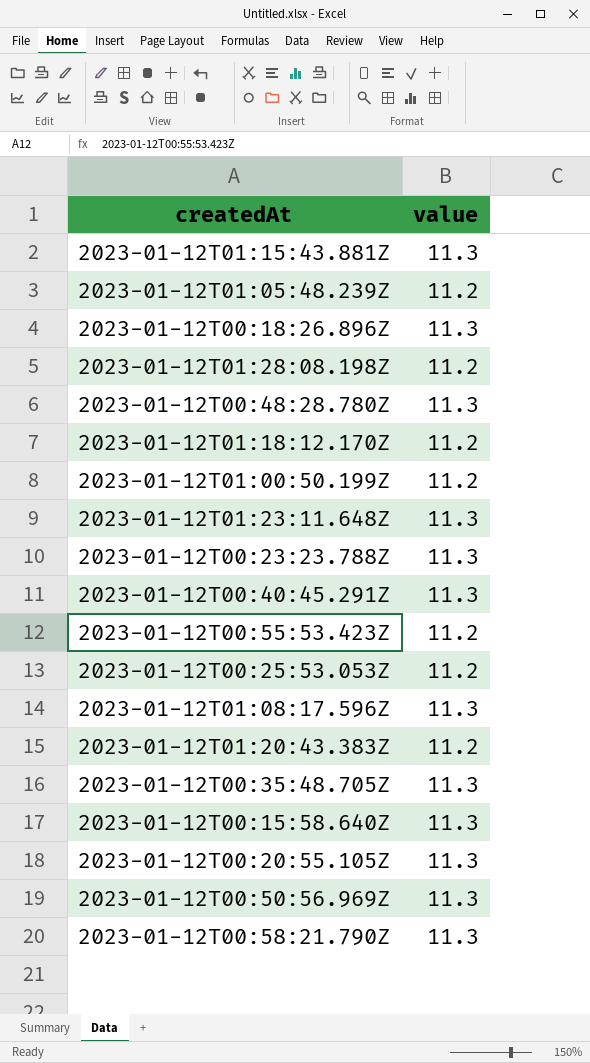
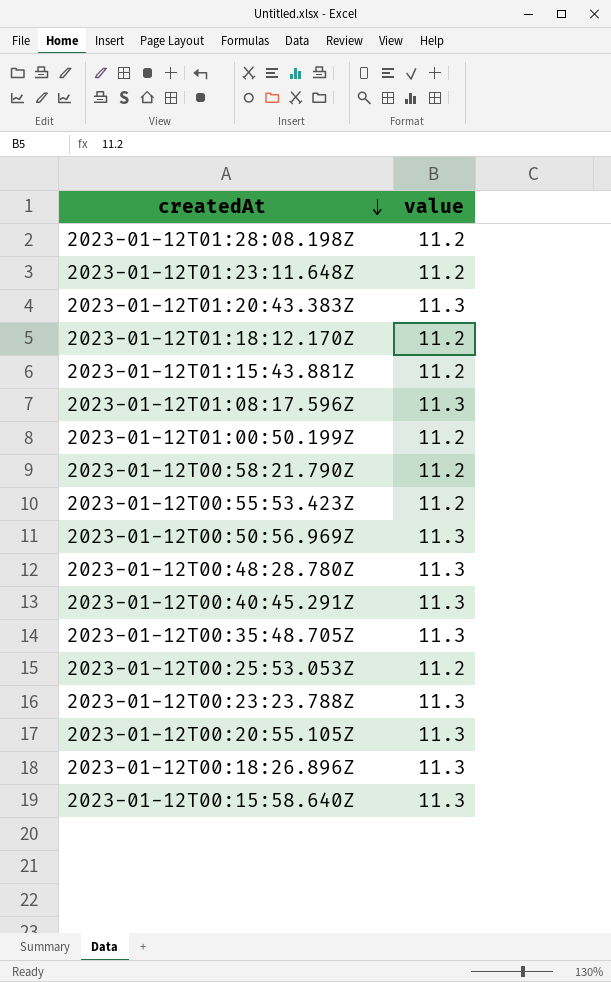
row order: none -> createdAt descending
row 2023-01-12T01:05:48.239Z: 11.2 -> none
2023-01-12T01:23:11.648Z | value: 11.3 -> 11.2
2023-01-12T01:20:43.383Z | value: 11.2 -> 11.3
2023-01-12T01:15:43.881Z | value: 11.3 -> 11.2
2023-01-12T00:58:21.790Z | value: 11.3 -> 11.2

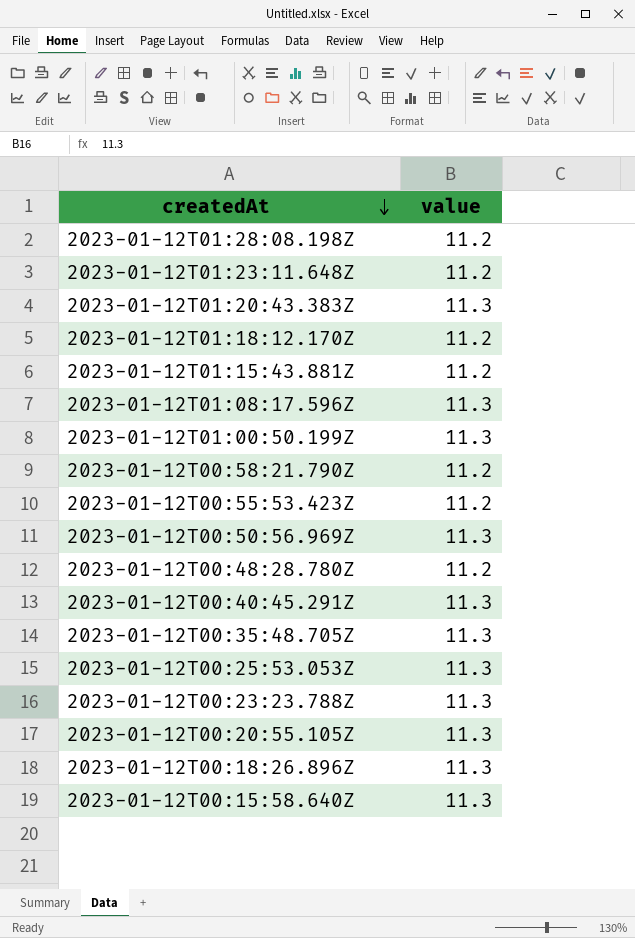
2023-01-12T01:00:50.199Z | value: 11.2 -> 11.3
2023-01-12T00:48:28.780Z | value: 11.3 -> 11.2
2023-01-12T00:25:53.053Z | value: 11.2 -> 11.3

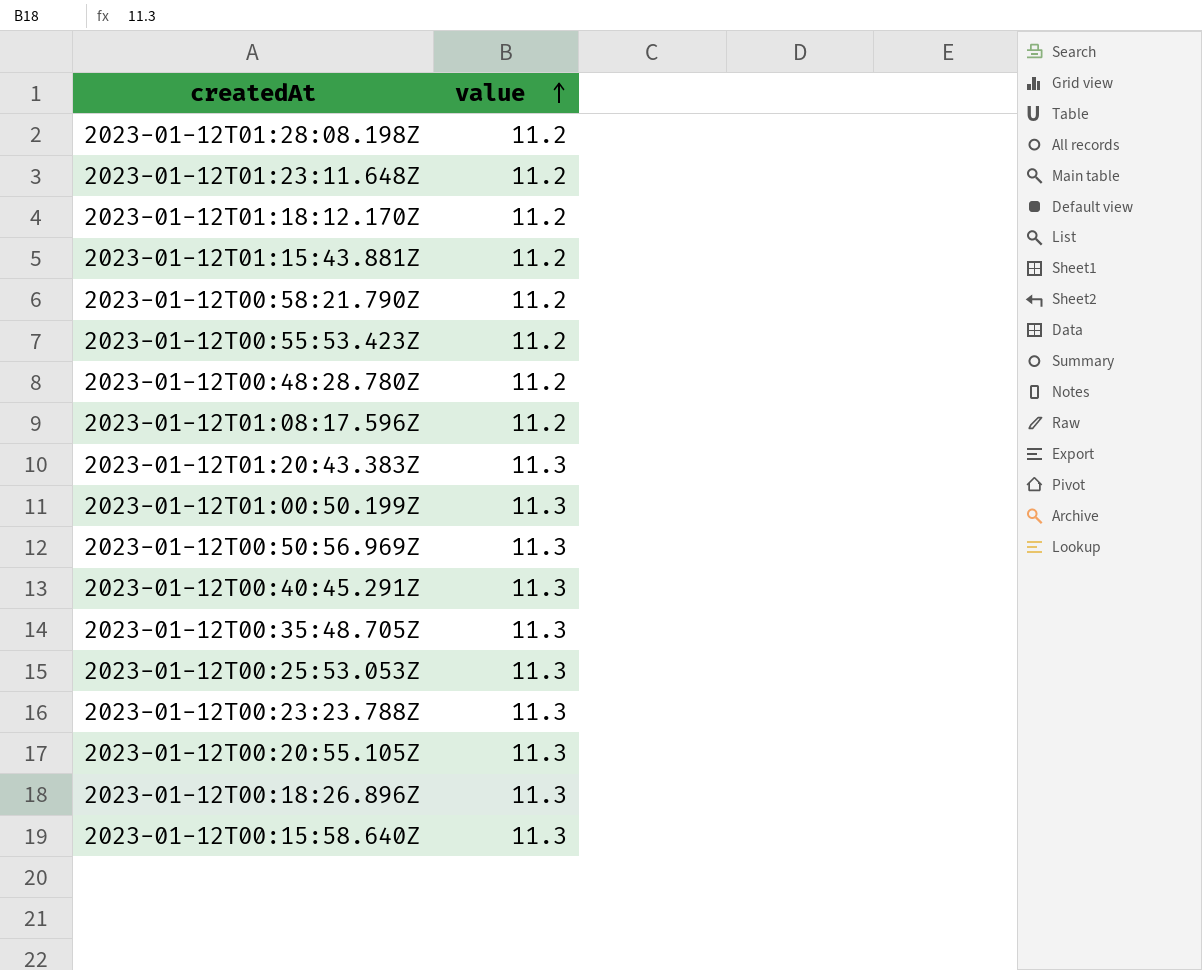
row order: createdAt descending -> value ascending
2023-01-12T01:08:17.596Z | value: 11.3 -> 11.2

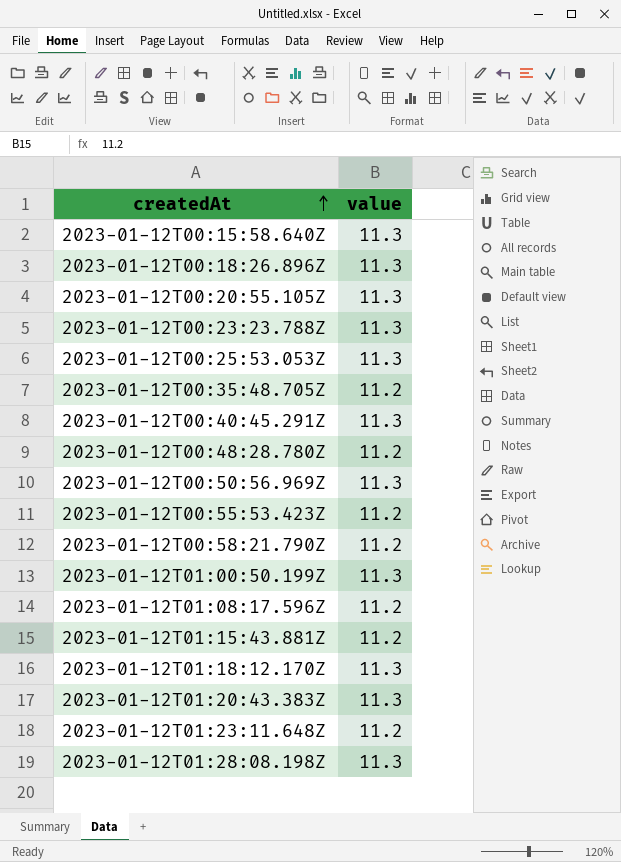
row order: value ascending -> createdAt ascending
2023-01-12T00:35:48.705Z | value: 11.3 -> 11.2
2023-01-12T01:18:12.170Z | value: 11.2 -> 11.3
2023-01-12T01:28:08.198Z | value: 11.2 -> 11.3

